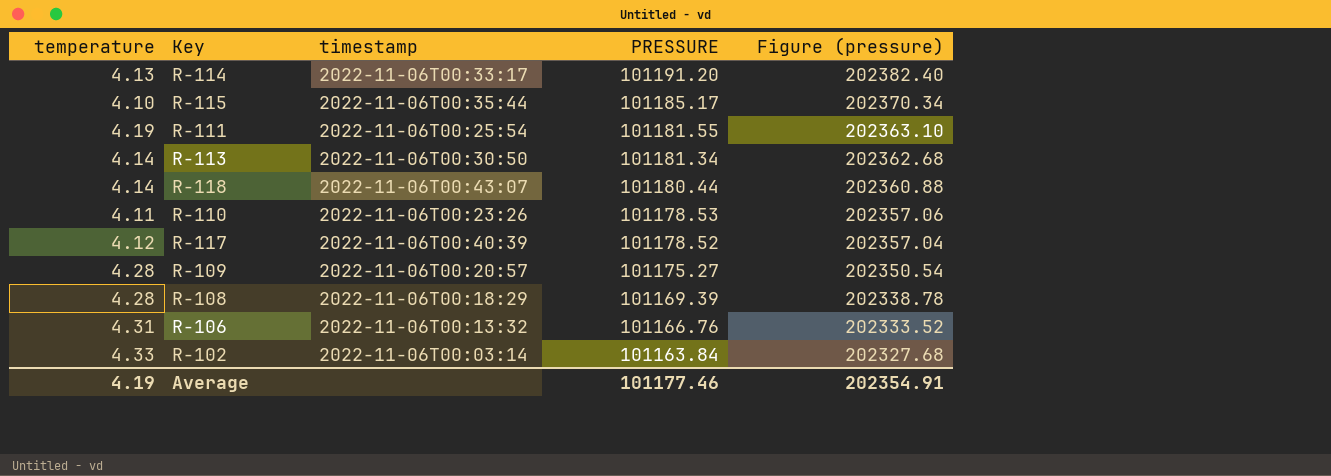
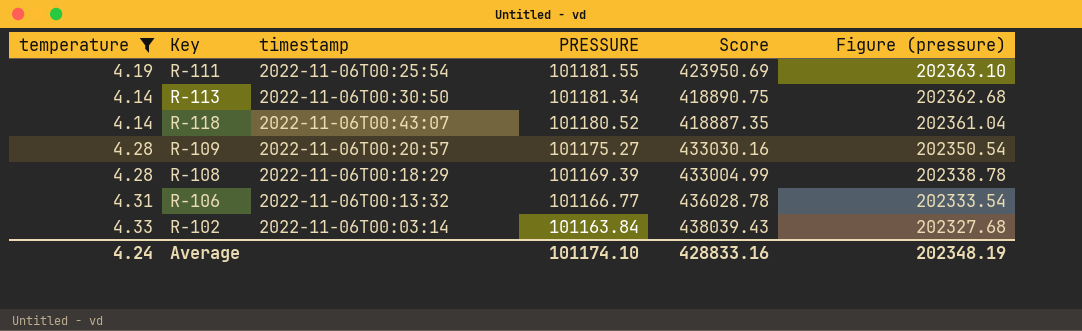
filter: none -> temperature >= 4.14
column Score | formula: none -> [temperature] * [PRESSURE]
R-118 | PRESSURE: 101180.44 -> 101180.52
R-118 | Figure (pressure): 202360.88 -> 202361.04
R-106 | PRESSURE: 101166.76 -> 101166.77
R-106 | Figure (pressure): 202333.52 -> 202333.54
Average | temperature: 4.19 -> 4.24
Average | PRESSURE: 101177.46 -> 101174.10
Average | Figure (pressure): 202354.91 -> 202348.19

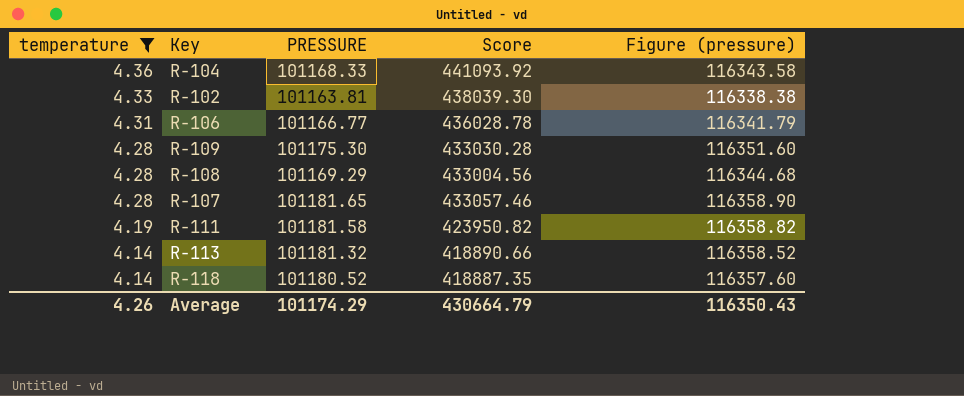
row order: PRESSURE descending -> temperature descending
column timestamp | position: 3 -> none
column Figure (pressure) | formula: [PRESSURE] * 2 -> [PRESSURE] * 1.15
row R-104: none -> 4.36 | 101168.33 | 441093.92 | 116343.58
R-102 | PRESSURE: 101163.84 -> 101163.81
R-102 | Score: 438039.43 -> 438039.30
R-109 | PRESSURE: 101175.27 -> 101175.30
R-109 | Score: 433030.16 -> 433030.28
R-108 | PRESSURE: 101169.39 -> 101169.29
R-108 | Score: 433004.99 -> 433004.56
row R-107: none -> 4.28 | 101181.65 | 433057.46 | 116358.90
R-111 | PRESSURE: 101181.55 -> 101181.58
R-111 | Score: 423950.69 -> 423950.82
R-113 | PRESSURE: 101181.34 -> 101181.32
R-113 | Score: 418890.75 -> 418890.66
Average | temperature: 4.24 -> 4.26
Average | PRESSURE: 101174.10 -> 101174.29
Average | Score: 428833.16 -> 430664.79
Average | Figure (pressure): 202348.19 -> 116350.43

